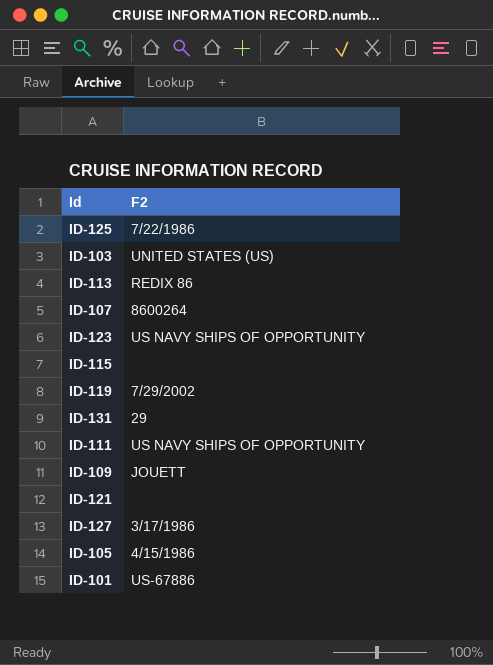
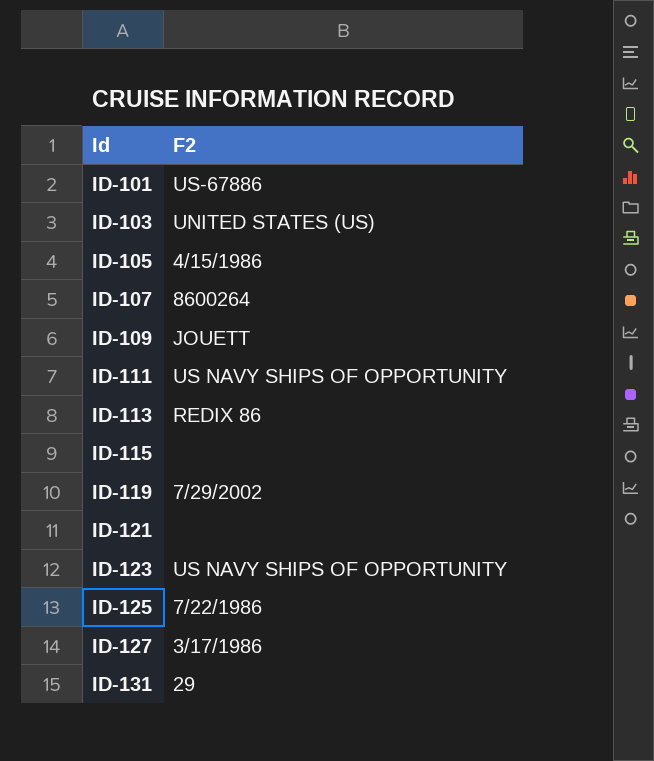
row order: none -> Id ascending

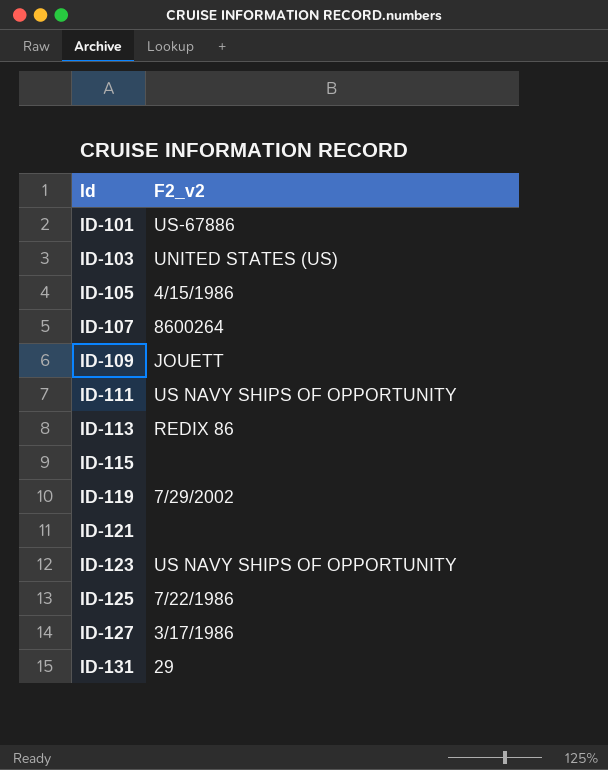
column name: F2 -> F2_v2

